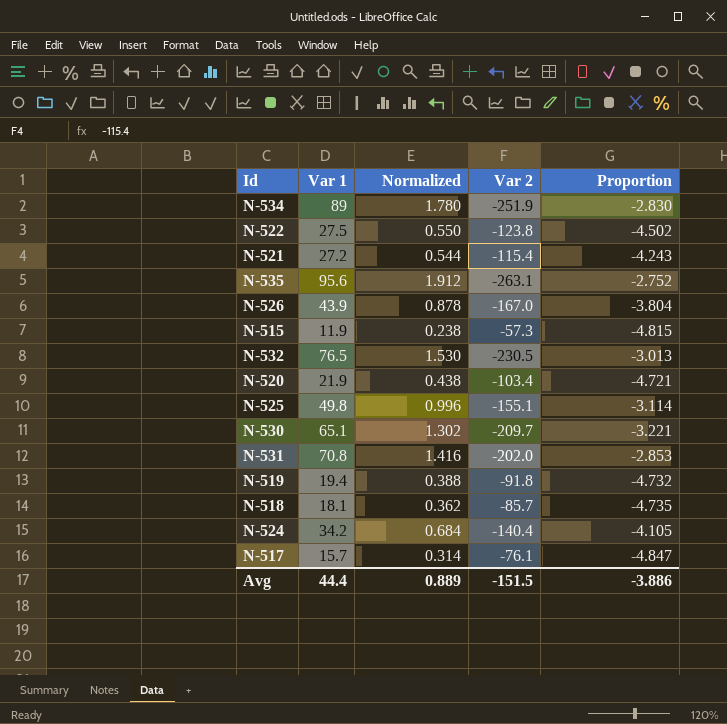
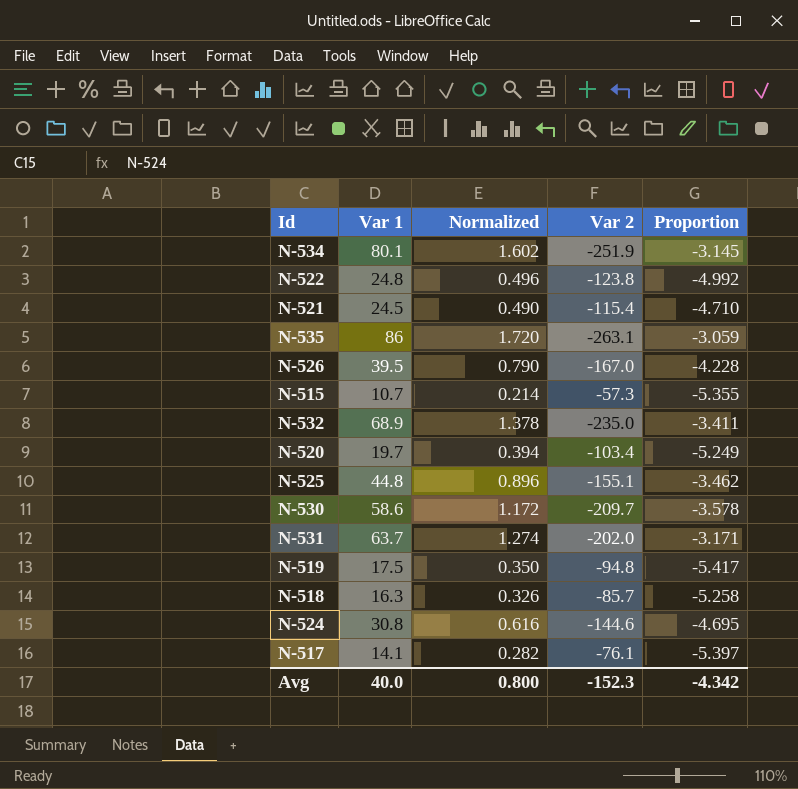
N-534 | Var 1: 89 -> 80.1
N-534 | Normalized: 1.780 -> 1.602
N-534 | Proportion: -2.830 -> -3.145
N-522 | Var 1: 27.5 -> 24.8
N-522 | Normalized: 0.550 -> 0.496
N-522 | Proportion: -4.502 -> -4.992
N-521 | Var 1: 27.2 -> 24.5
N-521 | Normalized: 0.544 -> 0.490
N-521 | Proportion: -4.243 -> -4.710
N-535 | Var 1: 95.6 -> 86
N-535 | Normalized: 1.912 -> 1.720
N-535 | Proportion: -2.752 -> -3.059
N-526 | Var 1: 43.9 -> 39.5
N-526 | Normalized: 0.878 -> 0.790
N-526 | Proportion: -3.804 -> -4.228
N-515 | Var 1: 11.9 -> 10.7
N-515 | Normalized: 0.238 -> 0.214
N-515 | Proportion: -4.815 -> -5.355
N-532 | Var 1: 76.5 -> 68.9
N-532 | Normalized: 1.530 -> 1.378
N-532 | Var 2: -230.5 -> -235.0
N-532 | Proportion: -3.013 -> -3.411
N-520 | Var 1: 21.9 -> 19.7
N-520 | Normalized: 0.438 -> 0.394
N-520 | Proportion: -4.721 -> -5.249
N-525 | Var 1: 49.8 -> 44.8
N-525 | Normalized: 0.996 -> 0.896
N-525 | Proportion: -3.114 -> -3.462
N-530 | Var 1: 65.1 -> 58.6
N-530 | Normalized: 1.302 -> 1.172
N-530 | Proportion: -3.221 -> -3.578
N-531 | Var 1: 70.8 -> 63.7
N-531 | Normalized: 1.416 -> 1.274
N-531 | Proportion: -2.853 -> -3.171
N-519 | Var 1: 19.4 -> 17.5
N-519 | Normalized: 0.388 -> 0.350
N-519 | Var 2: -91.8 -> -94.8
N-519 | Proportion: -4.732 -> -5.417
N-518 | Var 1: 18.1 -> 16.3
N-518 | Normalized: 0.362 -> 0.326
N-518 | Proportion: -4.735 -> -5.258
N-524 | Var 1: 34.2 -> 30.8
N-524 | Normalized: 0.684 -> 0.616
N-524 | Var 2: -140.4 -> -144.6
N-524 | Proportion: -4.105 -> -4.695
N-517 | Var 1: 15.7 -> 14.1
N-517 | Normalized: 0.314 -> 0.282
N-517 | Proportion: -4.847 -> -5.397
Avg | Var 1: 44.4 -> 40.0
Avg | Normalized: 0.889 -> 0.800
Avg | Var 2: -151.5 -> -152.3
Avg | Proportion: -3.886 -> -4.342

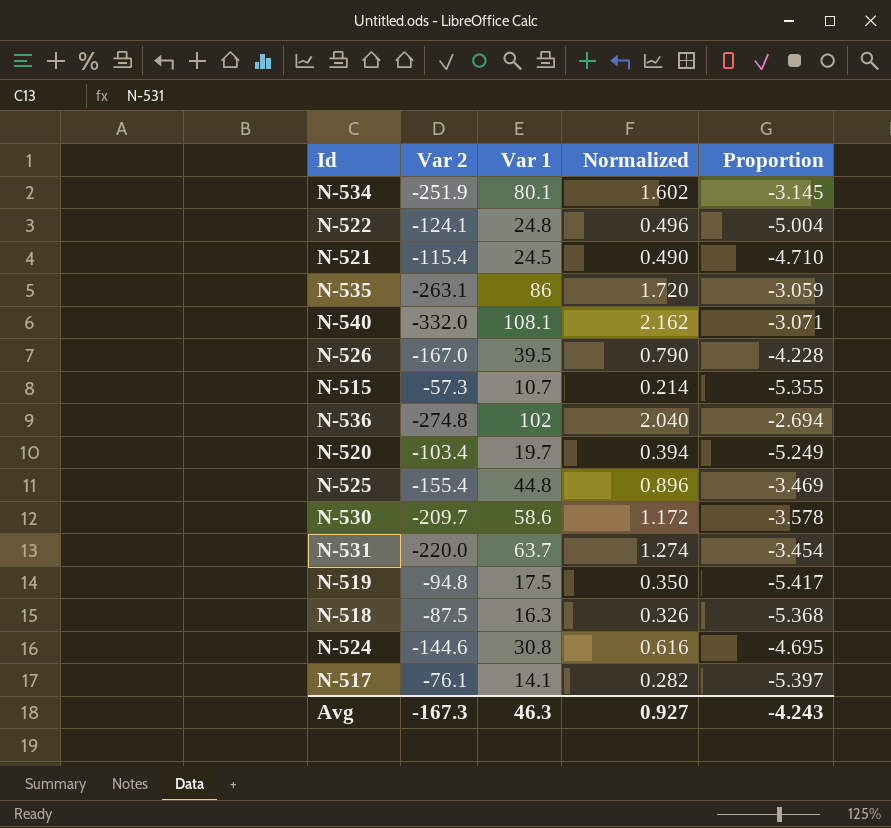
column Var 2 | position: 4 -> 2
row N-532: 68.9 | 1.378 | -235.0 | -3.411 -> none
N-522 | Var 2: -123.8 -> -124.1
N-522 | Proportion: -4.992 -> -5.004
row N-540: none -> -332.0 | 108.1 | 2.162 | -3.071
row N-536: none -> -274.8 | 102 | 2.040 | -2.694
N-525 | Var 2: -155.1 -> -155.4
N-525 | Proportion: -3.462 -> -3.469
N-531 | Var 2: -202.0 -> -220.0
N-531 | Proportion: -3.171 -> -3.454
N-518 | Var 2: -85.7 -> -87.5
N-518 | Proportion: -5.258 -> -5.368
Avg | Var 2: -152.3 -> -167.3
Avg | Var 1: 40.0 -> 46.3
Avg | Normalized: 0.800 -> 0.927
Avg | Proportion: -4.342 -> -4.243

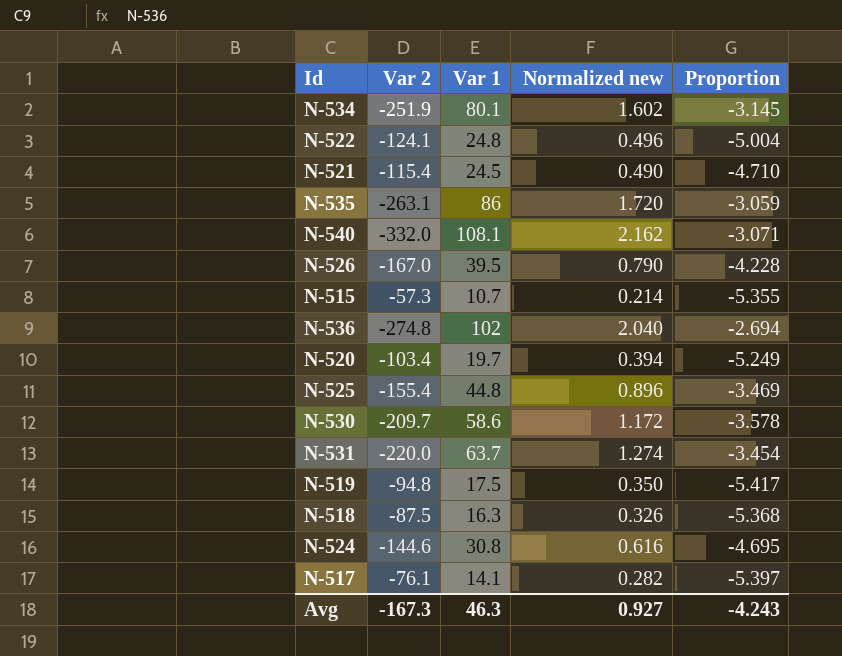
column name: Normalized -> Normalized new

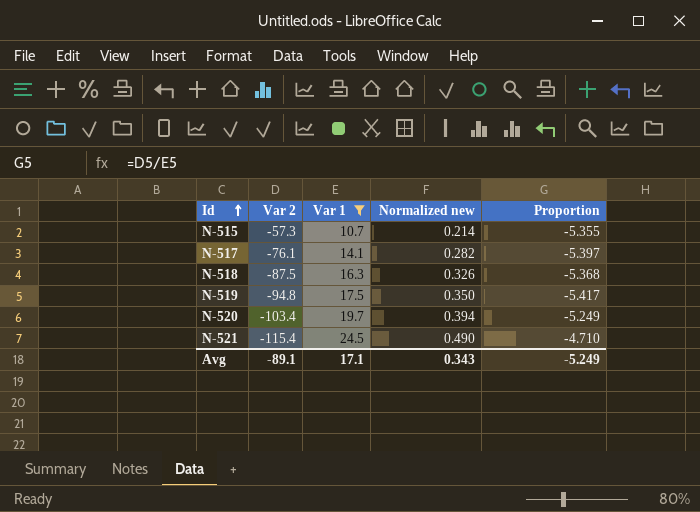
filter: none -> Var 1 <= 24.5
row order: none -> Id ascending
Avg | Var 2: -167.3 -> -89.1
Avg | Var 1: 46.3 -> 17.1
Avg | Normalized new: 0.927 -> 0.343
Avg | Proportion: -4.243 -> -5.249

